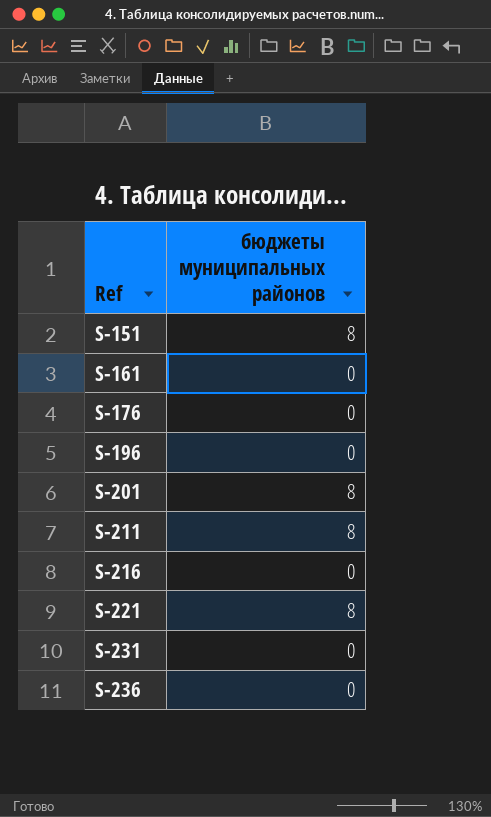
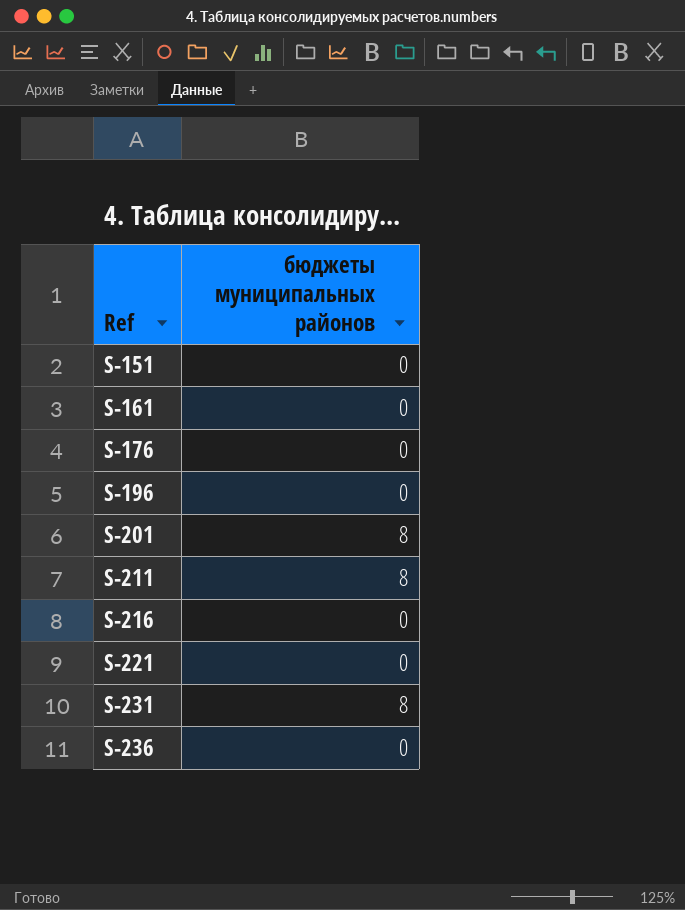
S-151 | бюджеты муниципальных районов: 8 -> 0
S-221 | бюджеты муниципальных районов: 8 -> 0
S-231 | бюджеты муниципальных районов: 0 -> 8

